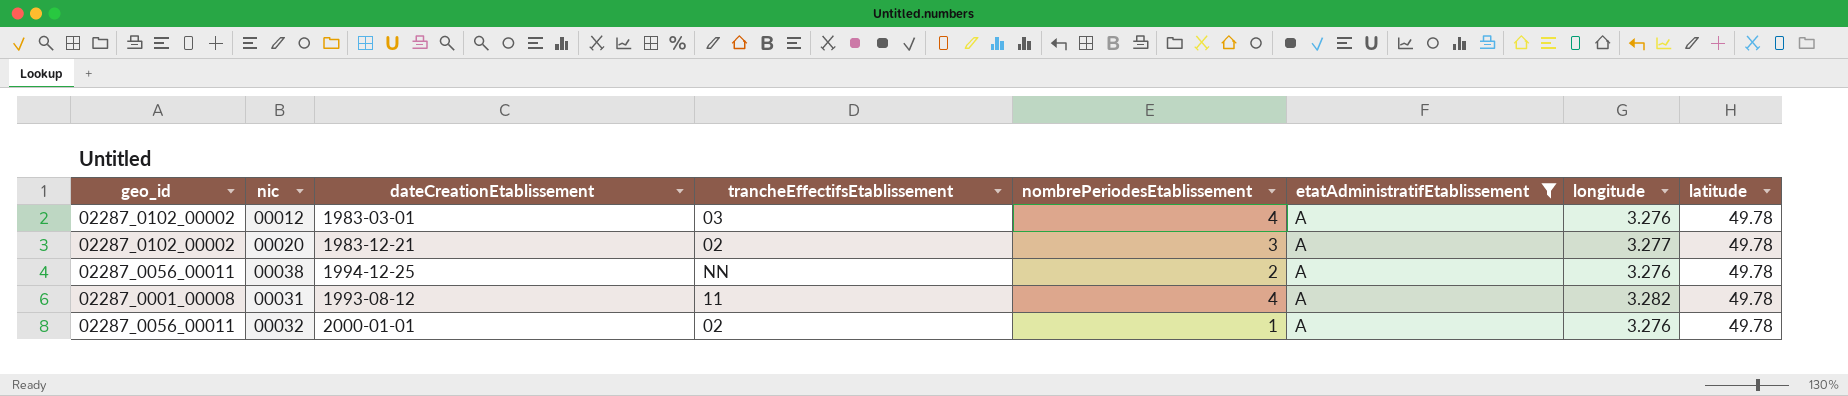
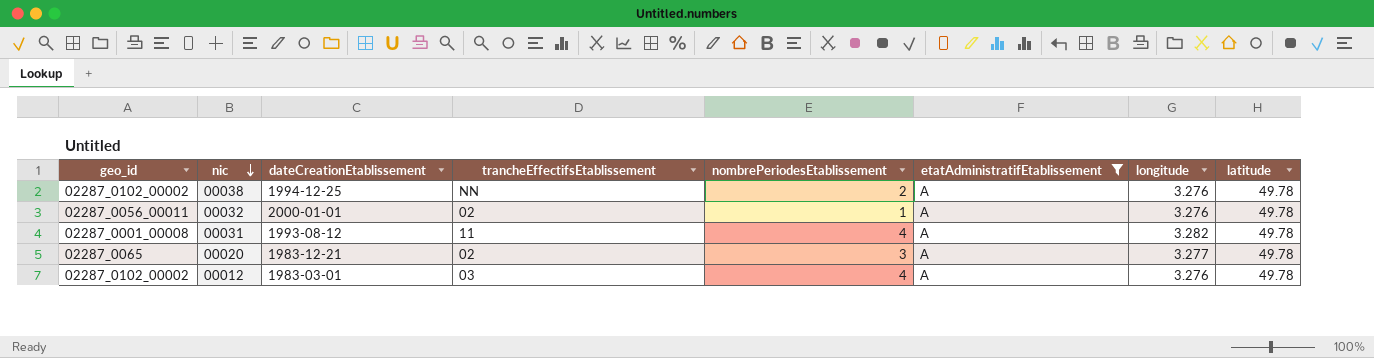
row order: none -> nic descending
00038 | geo_id: 02287_0056_00011 -> 02287_0102_00002
00020 | geo_id: 02287_0102_00002 -> 02287_0065

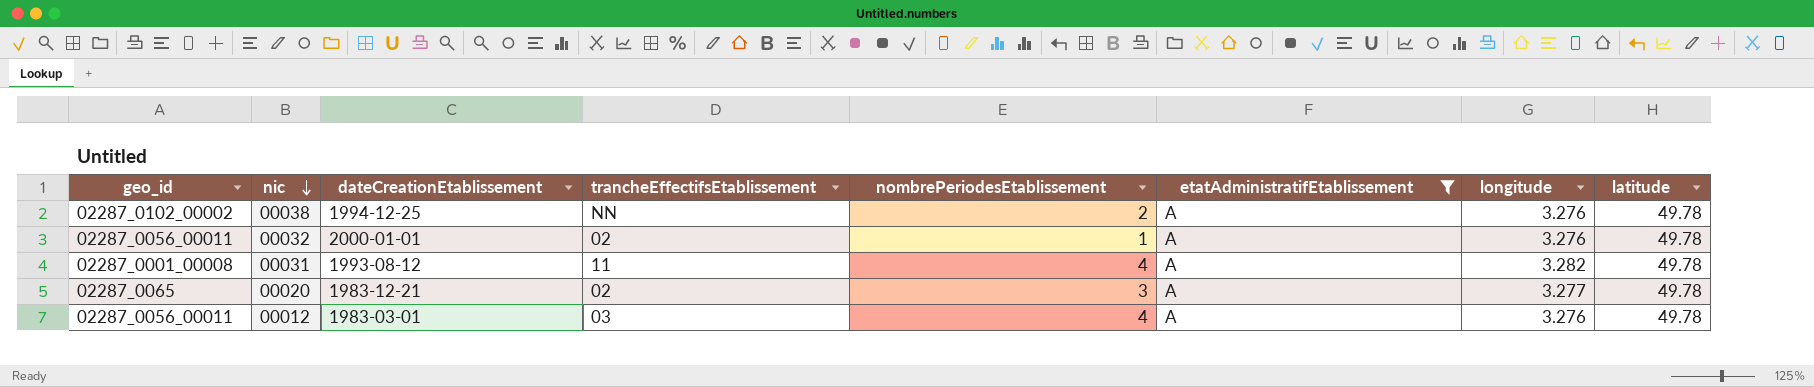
00012 | geo_id: 02287_0102_00002 -> 02287_0056_00011

